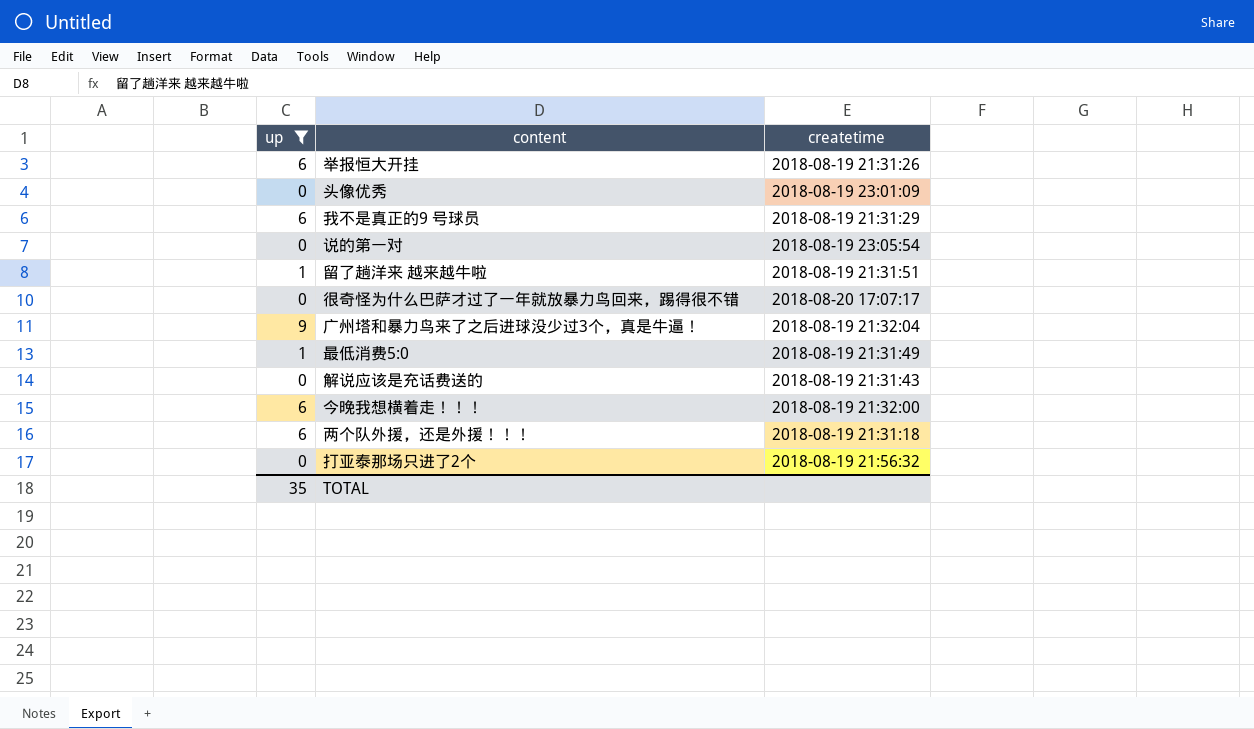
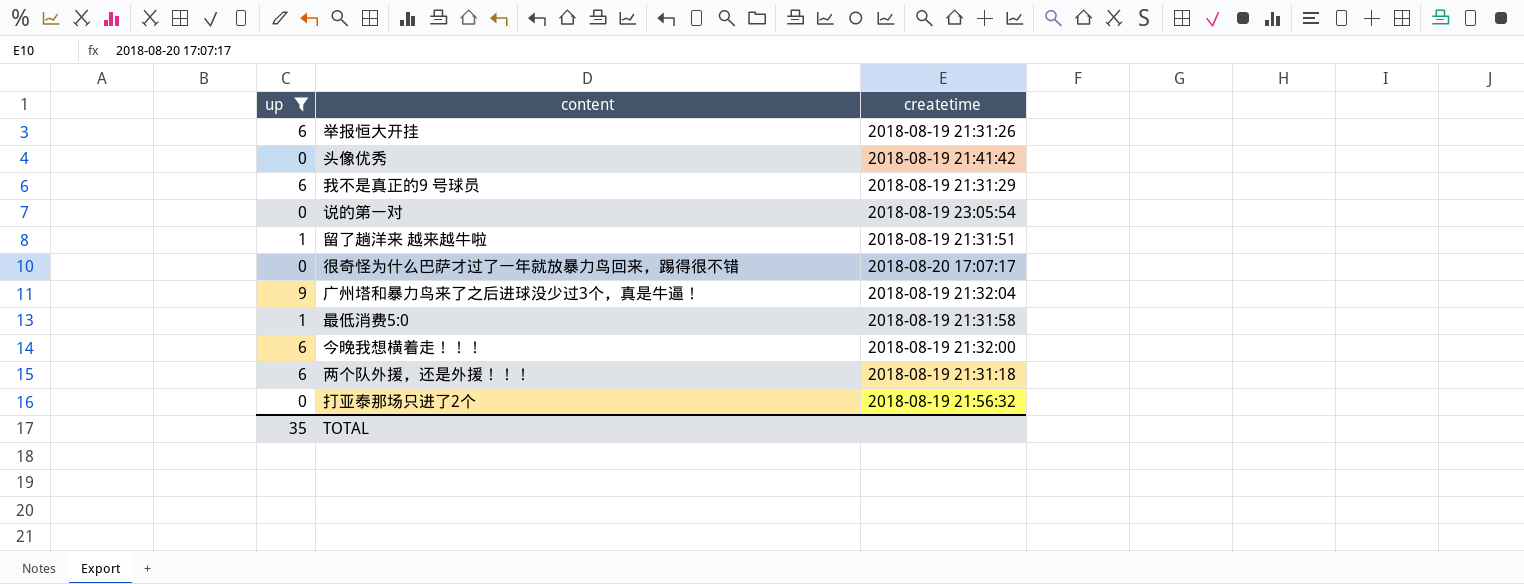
row 解说应该是充话费送的: 0 | 2018-08-19 21:31:43 -> none
头像优秀 | createtime: 2018-08-19 23:01:09 -> 2018-08-19 21:41:42
最低消费5:0 | createtime: 2018-08-19 21:31:49 -> 2018-08-19 21:31:58

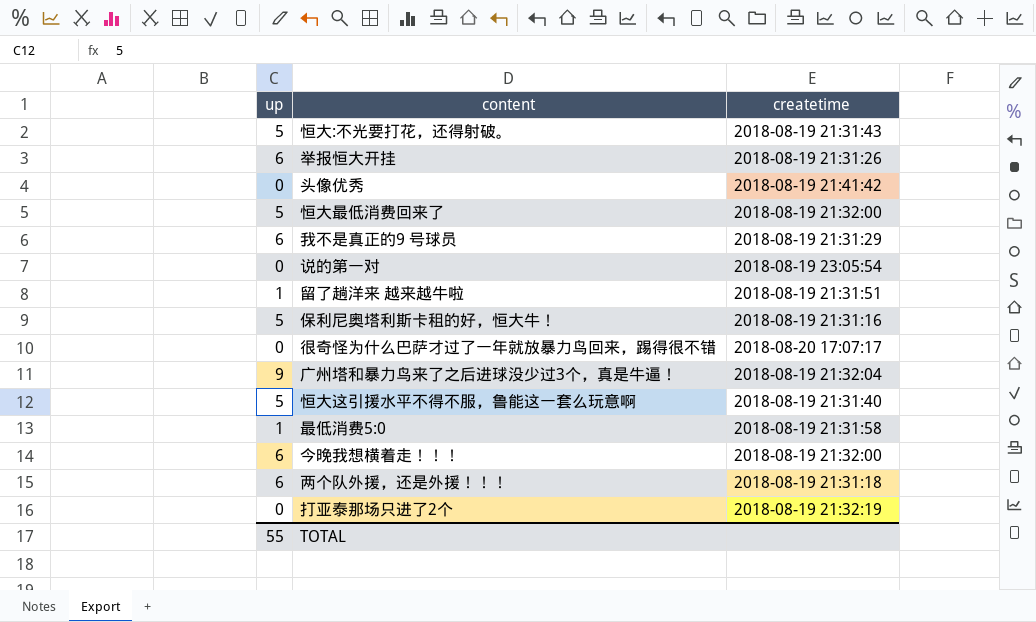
filter: up != 5 -> none
打亚泰那场只进了2个 | createtime: 2018-08-19 21:56:32 -> 2018-08-19 21:32:19
TOTAL | up: 35 -> 55

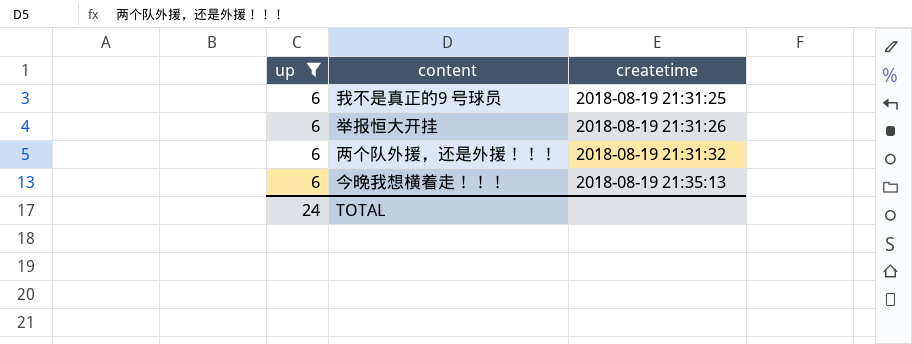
filter: none -> up = 6
row order: none -> createtime ascending
我不是真正的9 号球员 | createtime: 2018-08-19 21:31:29 -> 2018-08-19 21:31:25
两个队外援，还是外援！！！ | createtime: 2018-08-19 21:31:18 -> 2018-08-19 21:31:32
今晚我想横着走！！！ | createtime: 2018-08-19 21:32:00 -> 2018-08-19 21:35:13
TOTAL | up: 55 -> 24

